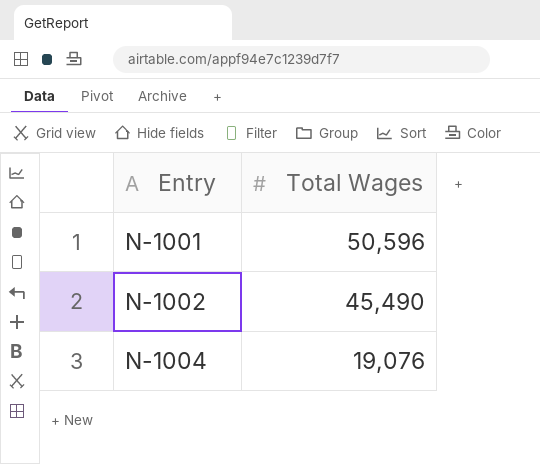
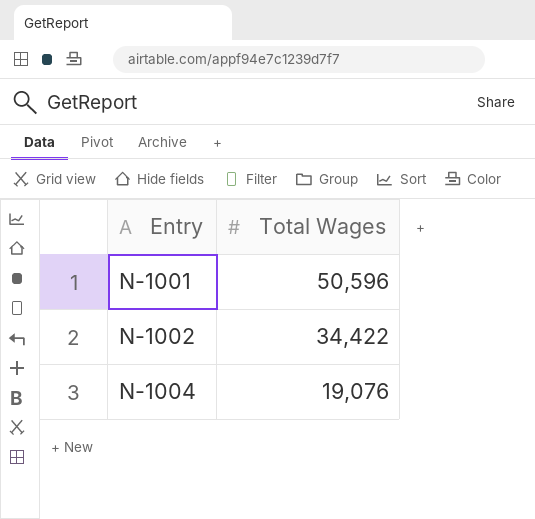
N-1002 | Total Wages: 45,490 -> 34,422

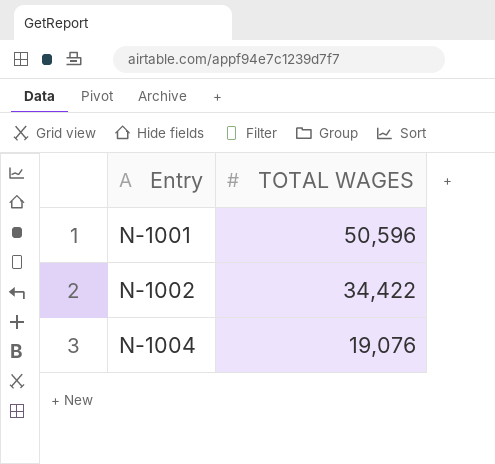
column name: Total Wages -> TOTAL WAGES

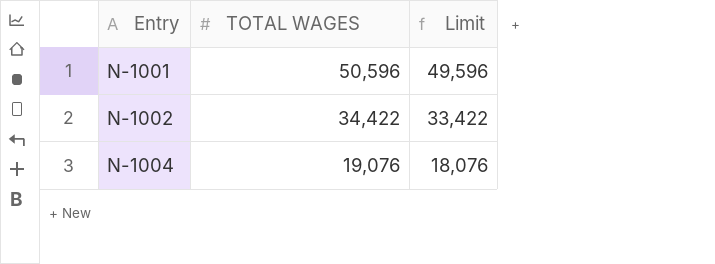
column Limit | formula: none -> [TOTAL WAGES] - 1000

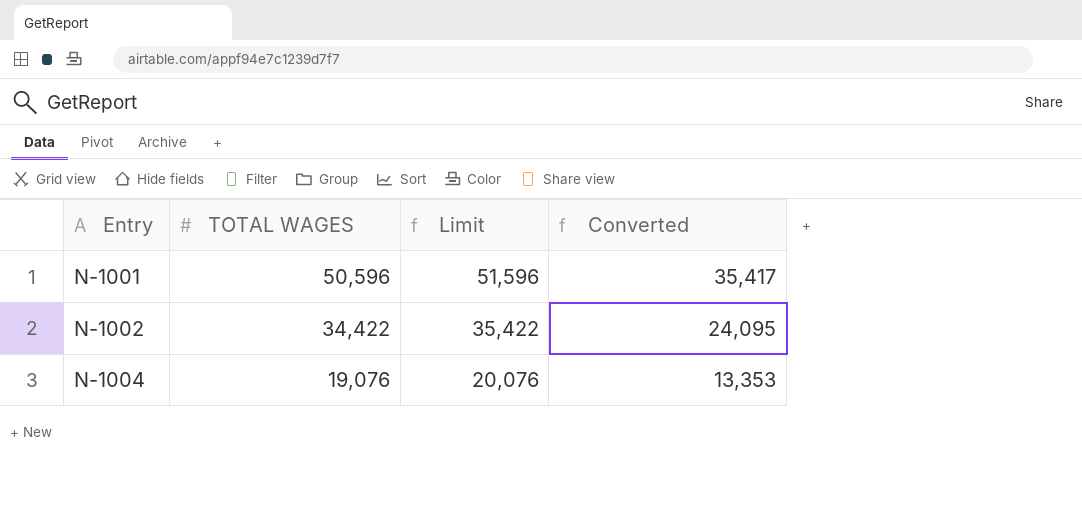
column Limit | formula: [TOTAL WAGES] - 1000 -> [TOTAL WAGES] + 1000
column Converted | formula: none -> [TOTAL WAGES] * 0.7

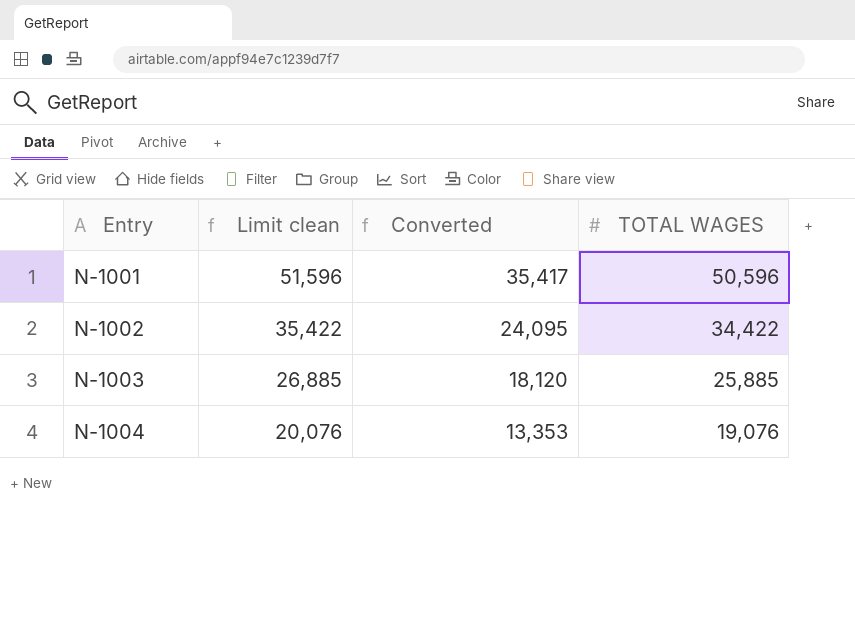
column name: Limit -> Limit clean
column TOTAL WAGES | position: 2 -> 4
row N-1003: none -> 26,885 | 18,120 | 25,885

